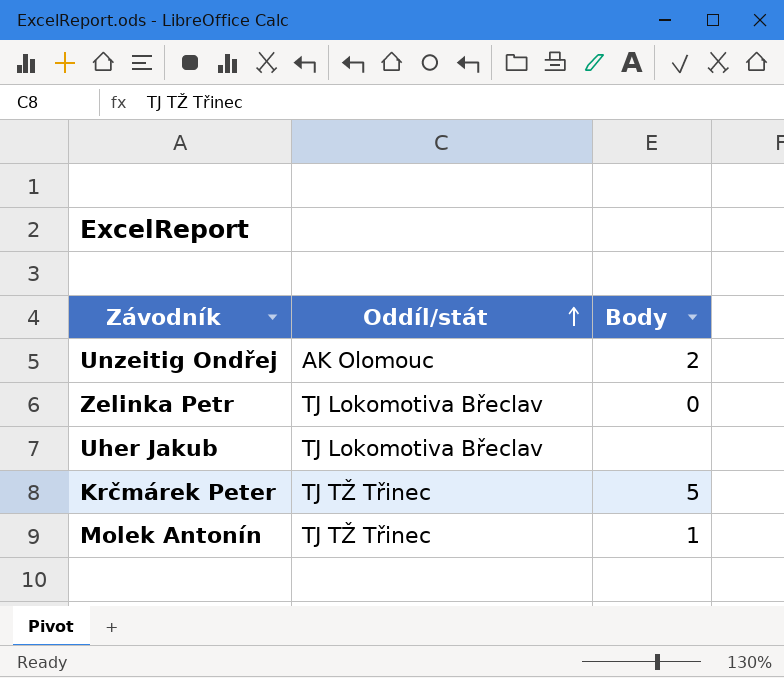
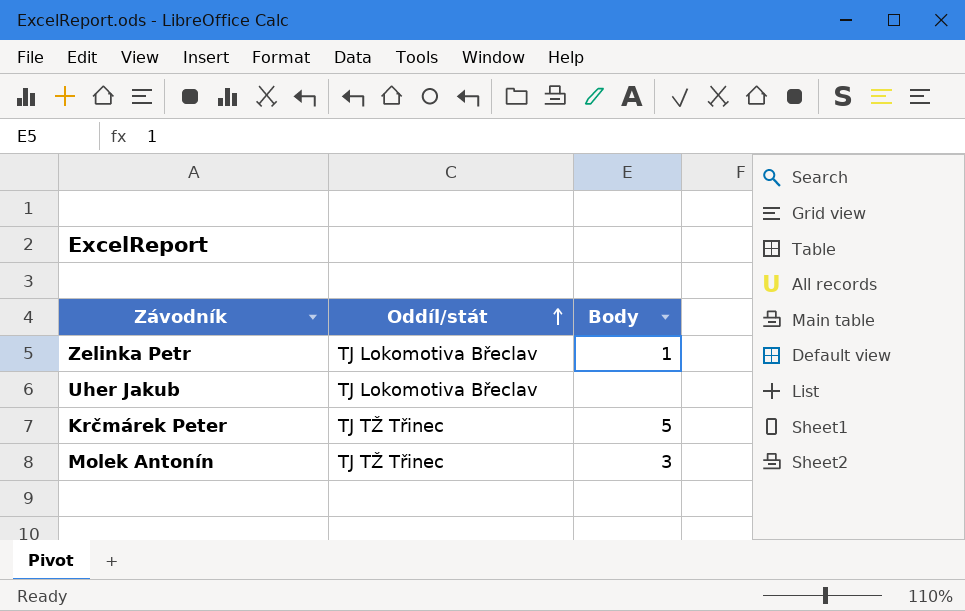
row Unzeitig Ondřej: AK Olomouc | 2 -> none
Zelinka Petr | Body: 0 -> 1
Molek Antonín | Body: 1 -> 3

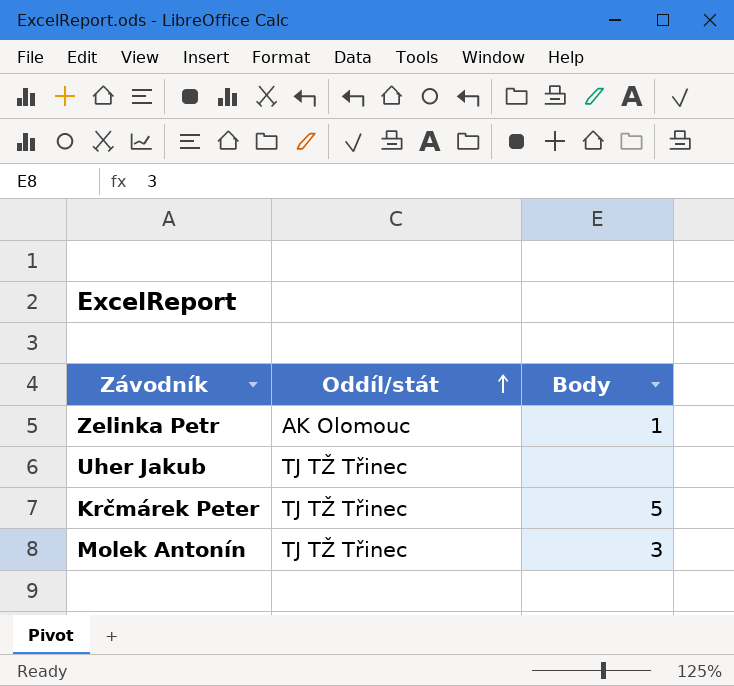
Zelinka Petr | Oddíl/stát: TJ Lokomotiva Břeclav -> AK Olomouc
Uher Jakub | Oddíl/stát: TJ Lokomotiva Břeclav -> TJ TŽ Třinec

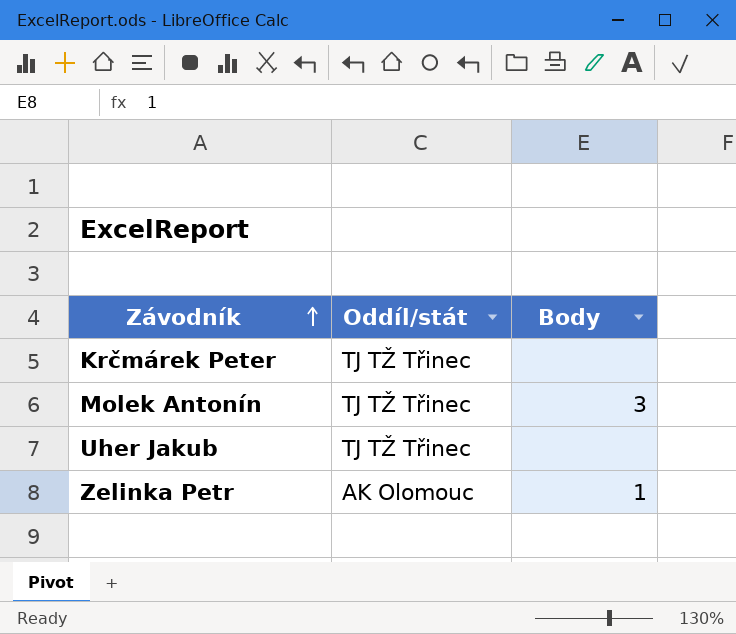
row order: Oddíl/stát ascending -> Závodník ascending
Krčmárek Peter | Body: 5 -> none

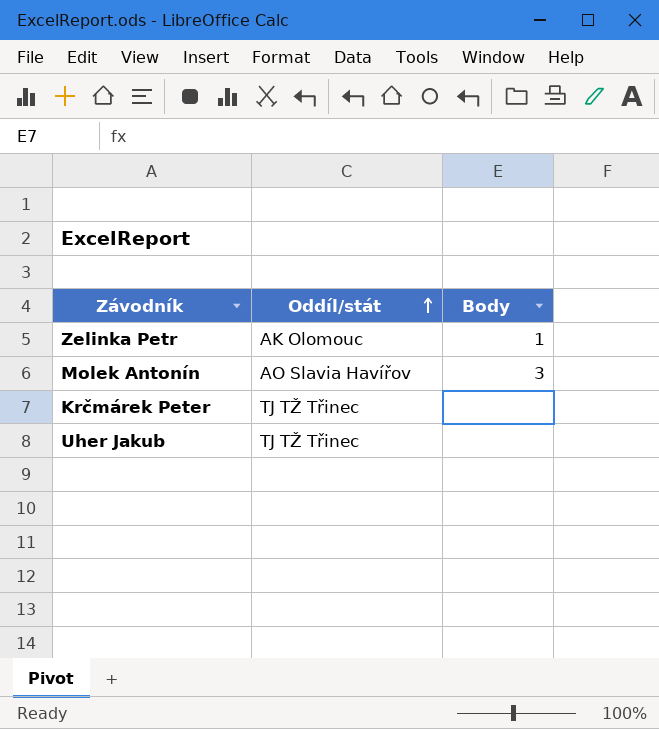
row order: Závodník ascending -> Oddíl/stát ascending
Molek Antonín | Oddíl/stát: TJ TŽ Třinec -> AO Slavia Havířov

